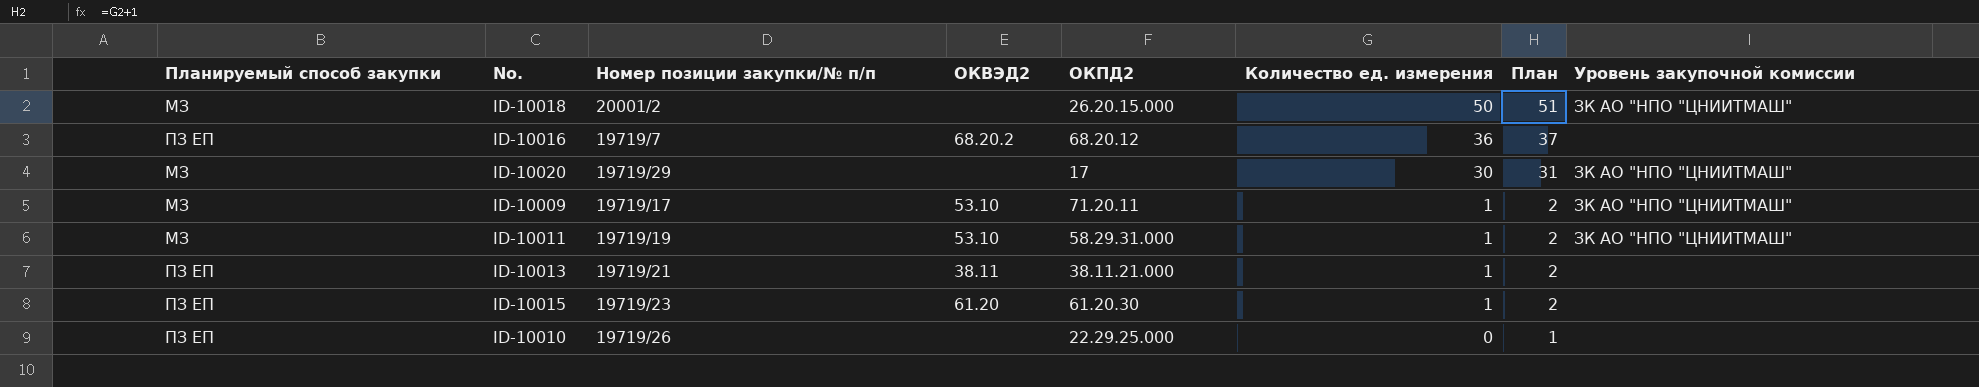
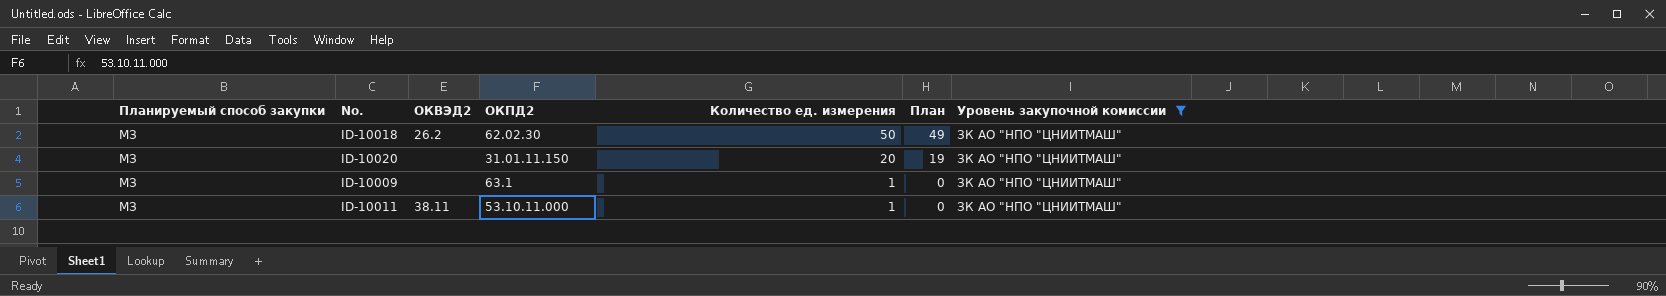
filter: none -> Уровень закупочной комиссии = ЗК АО "НПО "ЦНИИТМАШ"
column Номер позиции закупки/№ п/п | position: 3 -> none
column План | formula: [Количество ед. измерения] + 1 -> [Количество ед. измерения] - 1
ID-10018 | ОКВЭД2: none -> 26.2
ID-10018 | ОКПД2: 26.20.15.000 -> 62.02.30
ID-10020 | ОКПД2: 17 -> 31.01.11.150
ID-10020 | Количество ед. измерения: 30 -> 20
ID-10009 | ОКВЭД2: 53.10 -> none
ID-10009 | ОКПД2: 71.20.11 -> 63.1
ID-10011 | ОКВЭД2: 53.10 -> 38.11
ID-10011 | ОКПД2: 58.29.31.000 -> 53.10.11.000

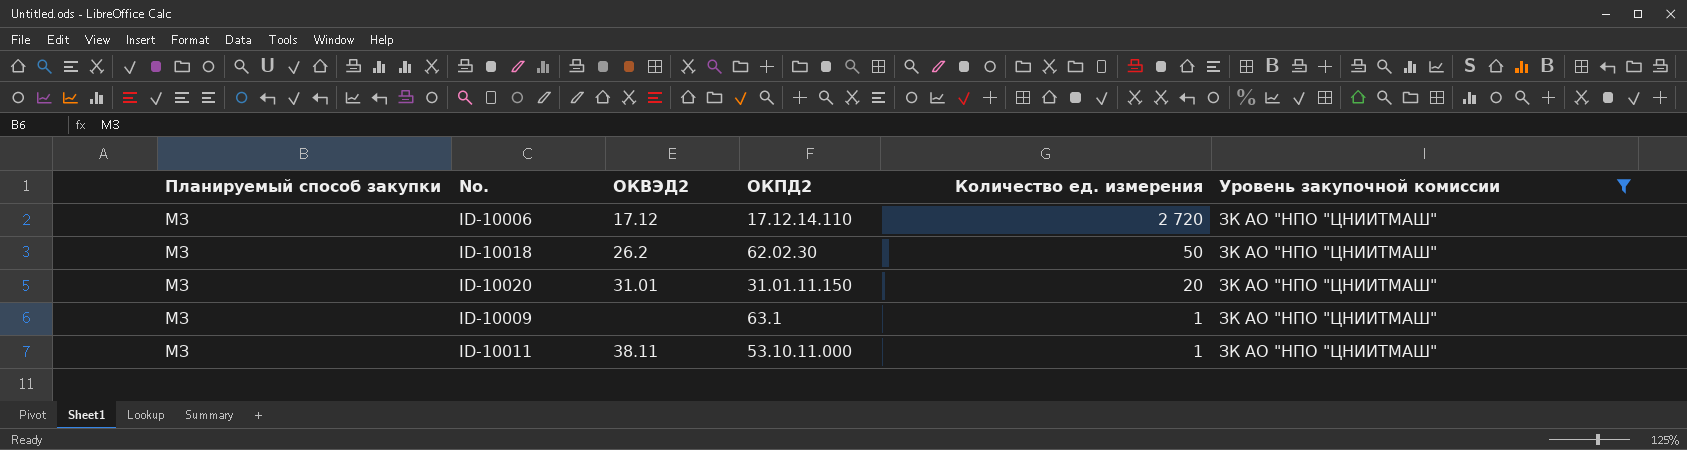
column План | formula: [Количество ед. измерения] - 1 -> none
row ID-10006: none -> МЗ | 17.12 | 17.12.14.110 | 2 720 | ЗК АО "НПО "ЦНИИТМАШ"
ID-10020 | ОКВЭД2: none -> 31.01

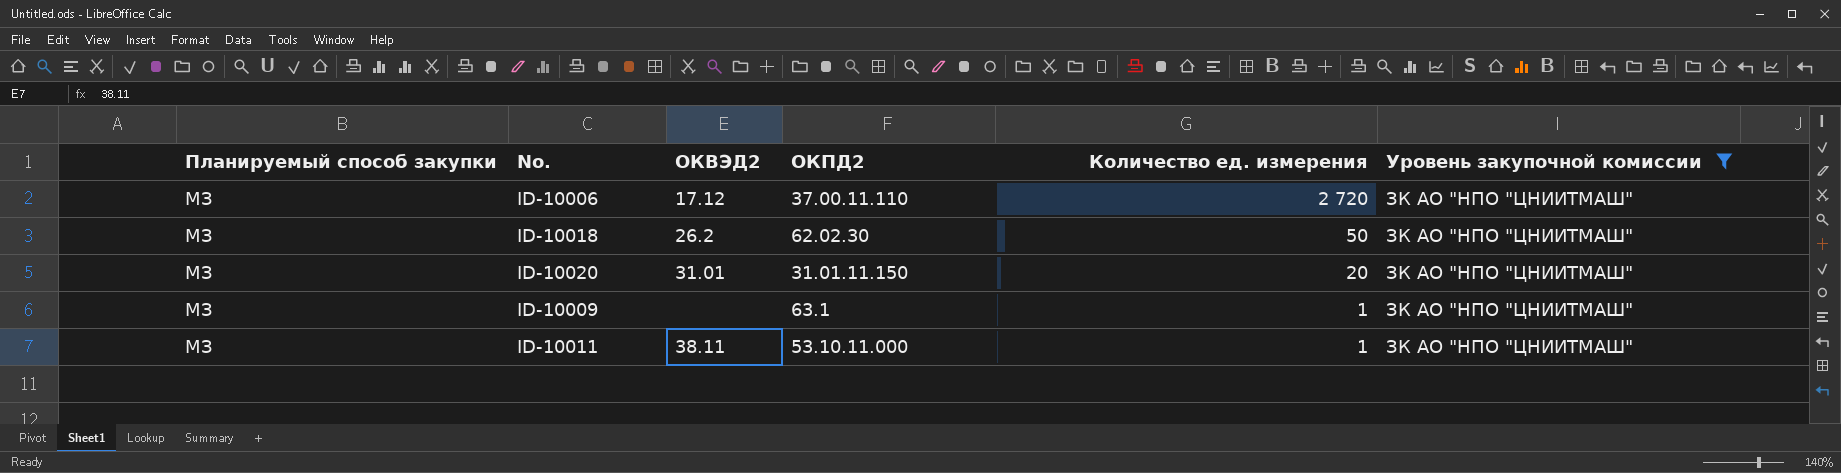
ID-10006 | ОКПД2: 17.12.14.110 -> 37.00.11.110

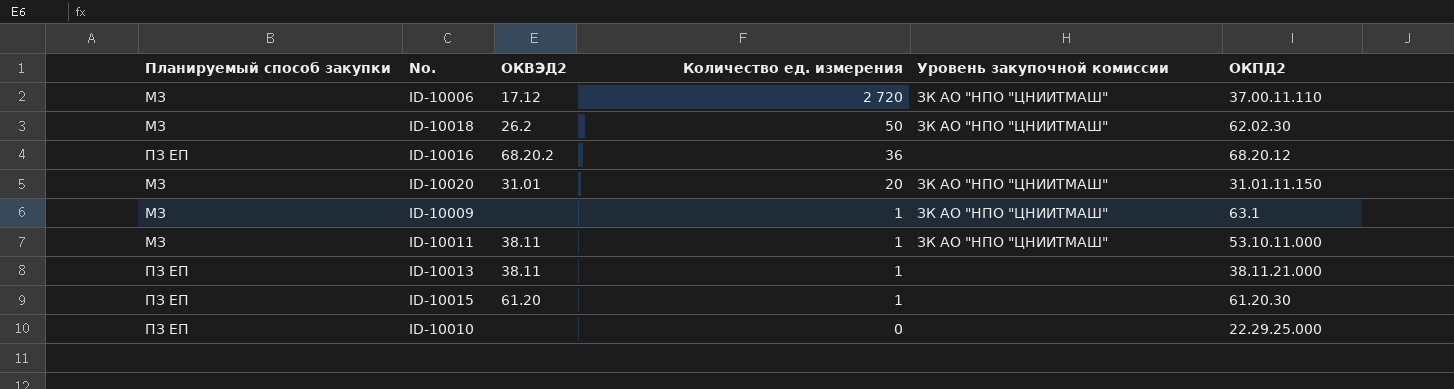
filter: Уровень закупочной комиссии = ЗК АО "НПО "ЦНИИТМАШ" -> none
column ОКПД2 | position: 4 -> 6

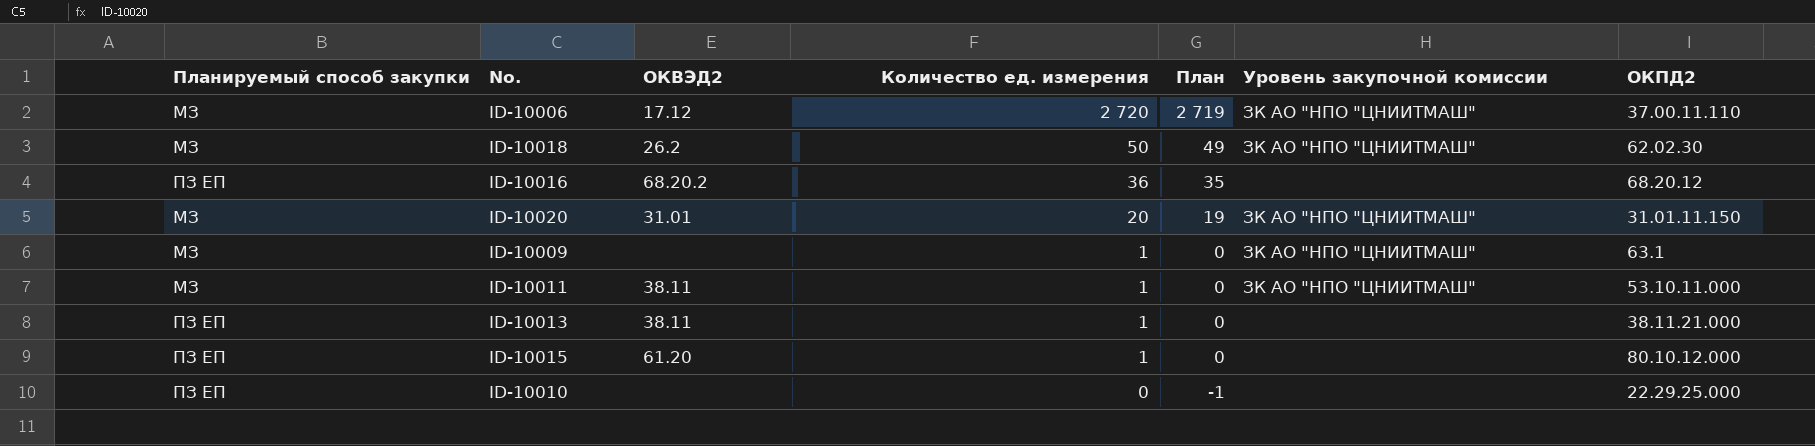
column План | formula: none -> [Количество ед. измерения] - 1
ID-10015 | ОКПД2: 61.20.30 -> 80.10.12.000

